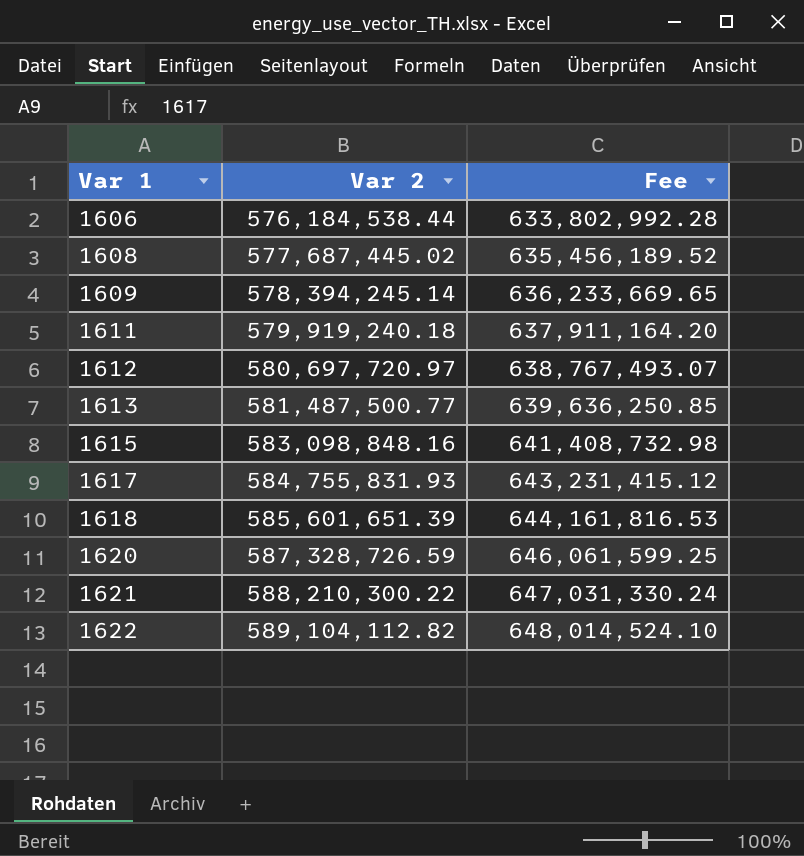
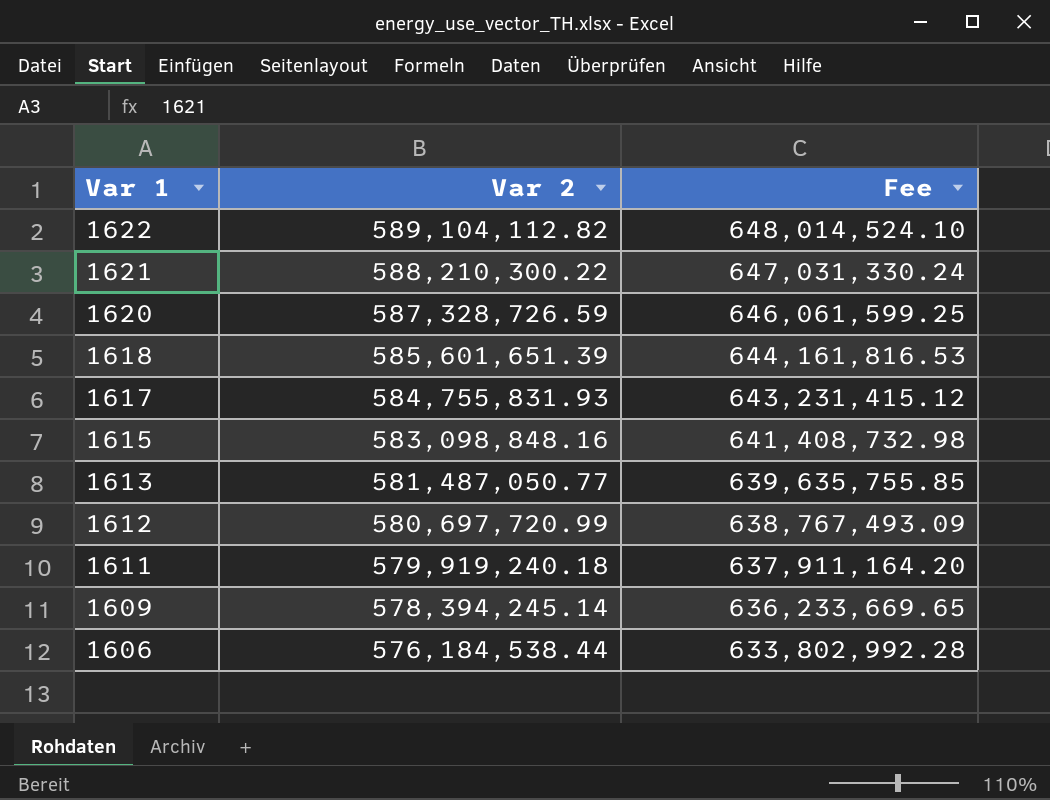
row order: Var 1 ascending -> Var 1 descending
row 1608: 577,687,445.02 | 635,456,189.52 -> none
1613 | Var 2: 581,487,500.77 -> 581,487,050.77
1613 | Fee: 639,636,250.85 -> 639,635,755.85
1612 | Var 2: 580,697,720.97 -> 580,697,720.99
1612 | Fee: 638,767,493.07 -> 638,767,493.09

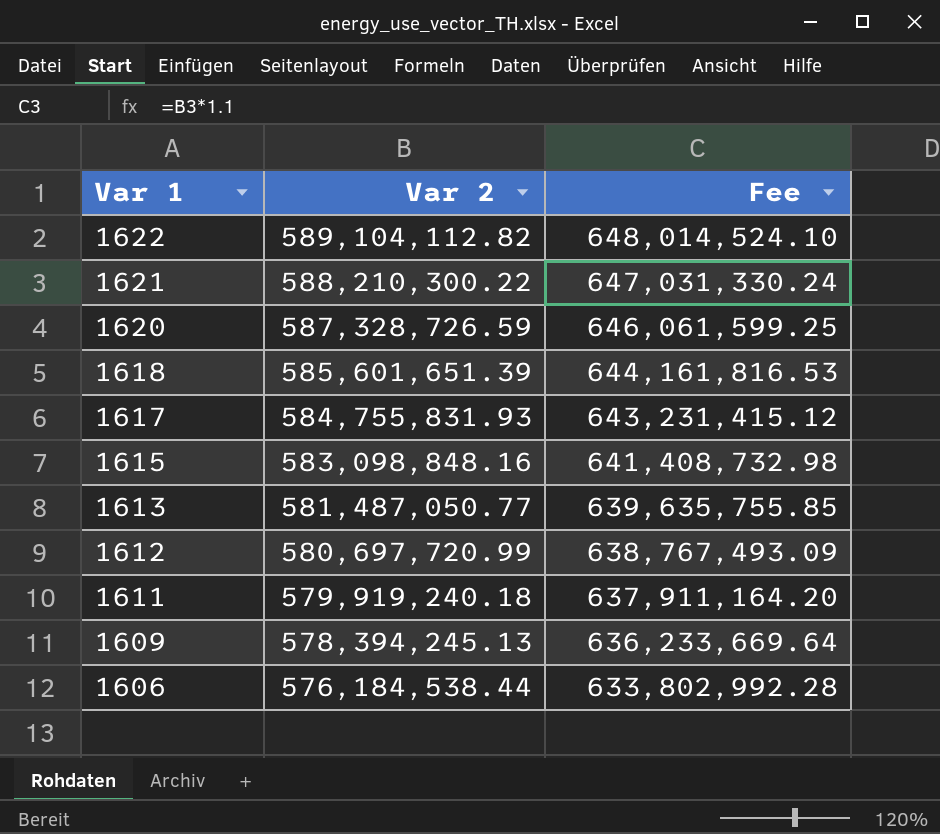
1609 | Var 2: 578,394,245.14 -> 578,394,245.13
1609 | Fee: 636,233,669.65 -> 636,233,669.64

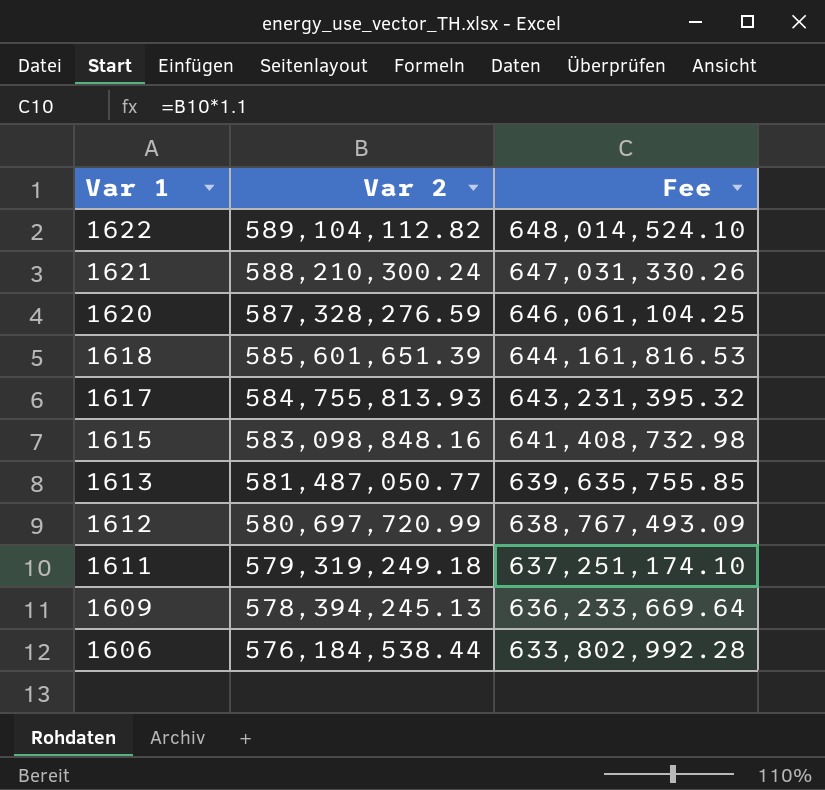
1621 | Var 2: 588,210,300.22 -> 588,210,300.24
1621 | Fee: 647,031,330.24 -> 647,031,330.26
1620 | Var 2: 587,328,726.59 -> 587,328,276.59
1620 | Fee: 646,061,599.25 -> 646,061,104.25
1617 | Var 2: 584,755,831.93 -> 584,755,813.93
1617 | Fee: 643,231,415.12 -> 643,231,395.32
1611 | Var 2: 579,919,240.18 -> 579,319,249.18
1611 | Fee: 637,911,164.20 -> 637,251,174.10

